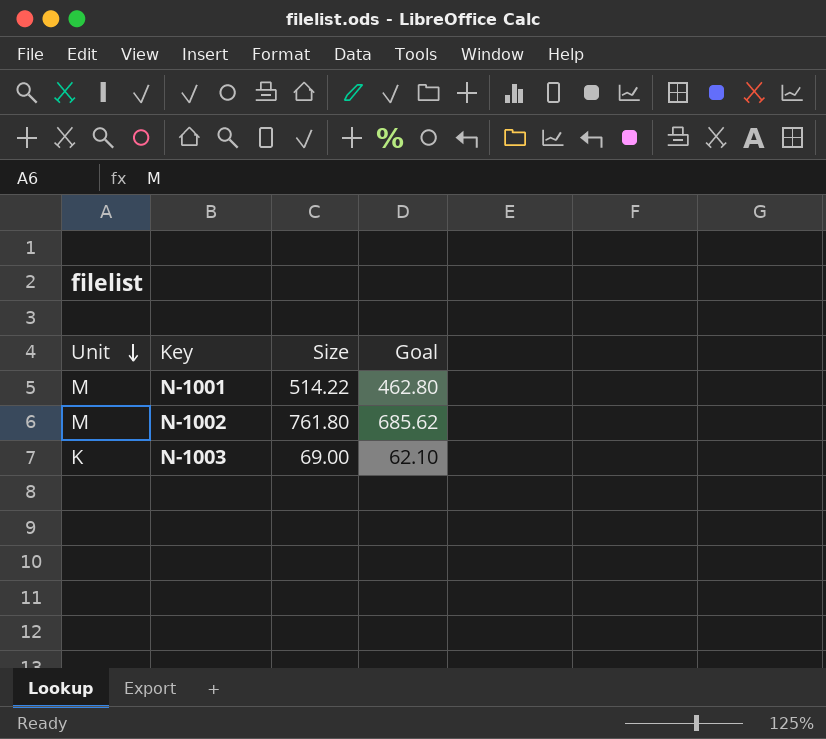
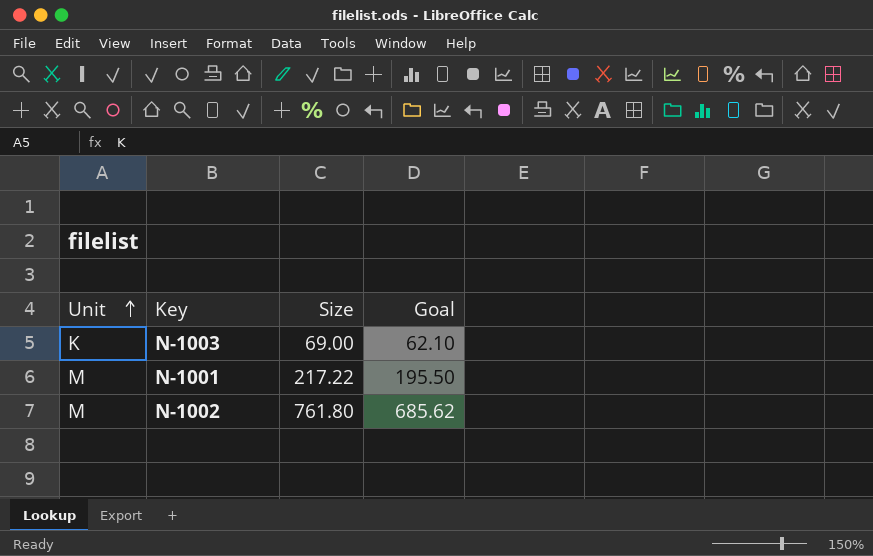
row order: Unit descending -> Unit ascending
N-1001 | Size: 514.22 -> 217.22
N-1001 | Goal: 462.80 -> 195.50

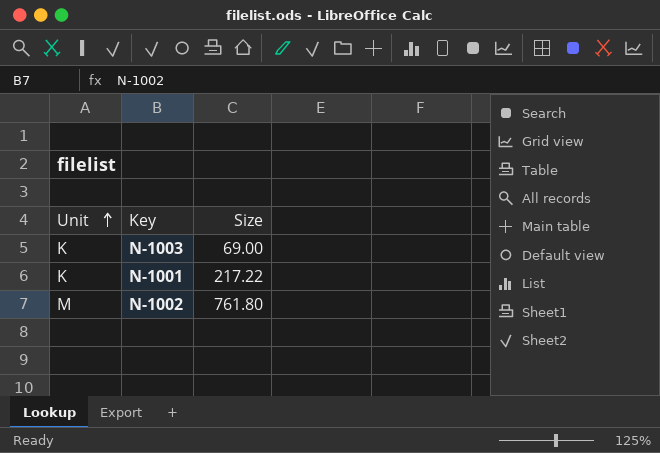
column Goal | formula: [Size] * 0.9 -> none
N-1001 | Unit: M -> K

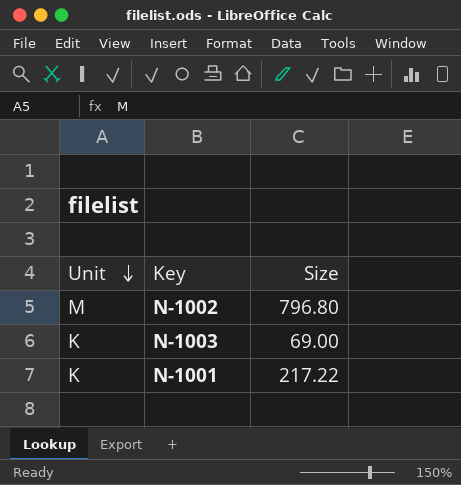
row order: Unit ascending -> Unit descending
N-1002 | Size: 761.80 -> 796.80

